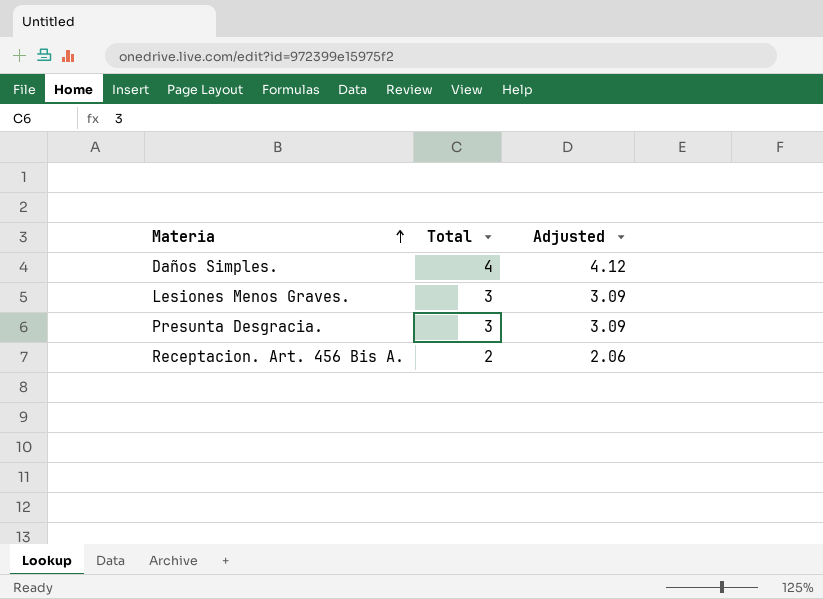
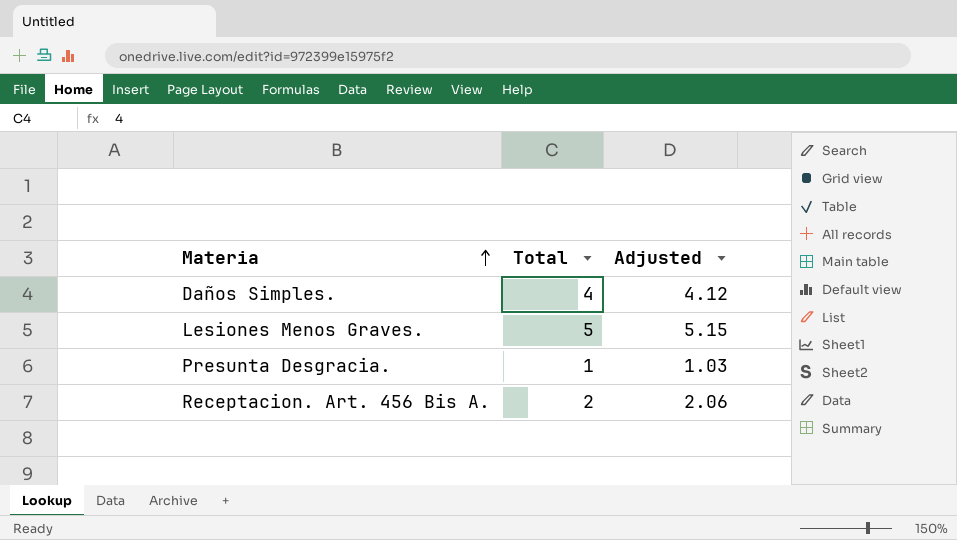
Lesiones Menos Graves. | Total: 3 -> 5
Lesiones Menos Graves. | Adjusted: 3.09 -> 5.15
Presunta Desgracia. | Total: 3 -> 1
Presunta Desgracia. | Adjusted: 3.09 -> 1.03

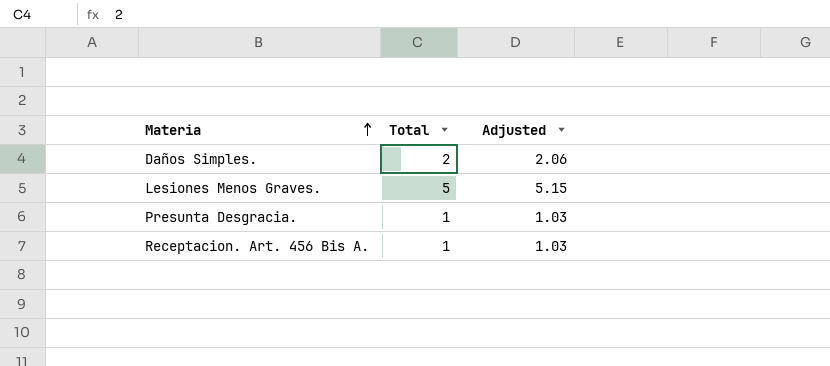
Daños Simples. | Total: 4 -> 2
Daños Simples. | Adjusted: 4.12 -> 2.06
Receptacion. Art. 456 Bis A. | Total: 2 -> 1
Receptacion. Art. 456 Bis A. | Adjusted: 2.06 -> 1.03

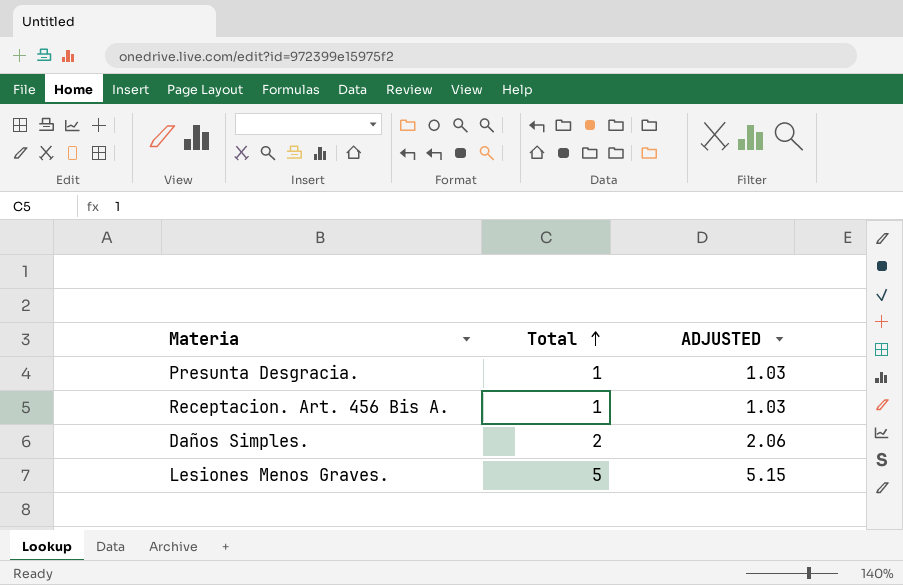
row order: Materia ascending -> Total ascending
column name: Adjusted -> ADJUSTED

